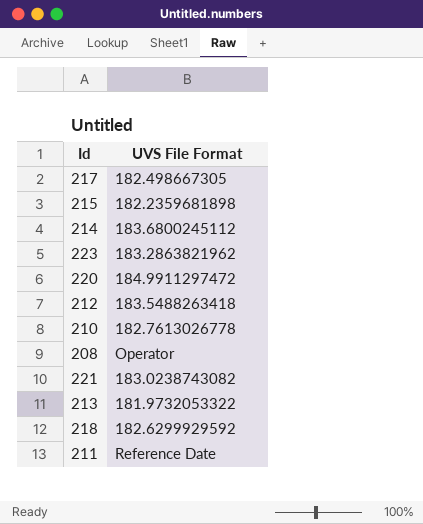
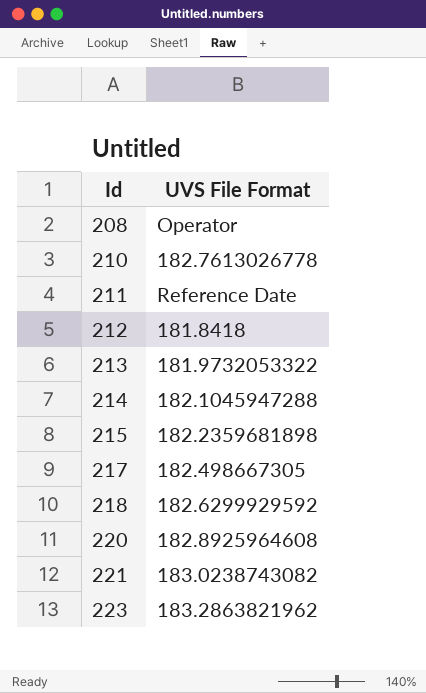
row order: none -> Id ascending
212 | UVS File Format: 183.5488263418 -> 181.8418
214 | UVS File Format: 183.6800245112 -> 182.1045947288
220 | UVS File Format: 184.9911297472 -> 182.8925964608

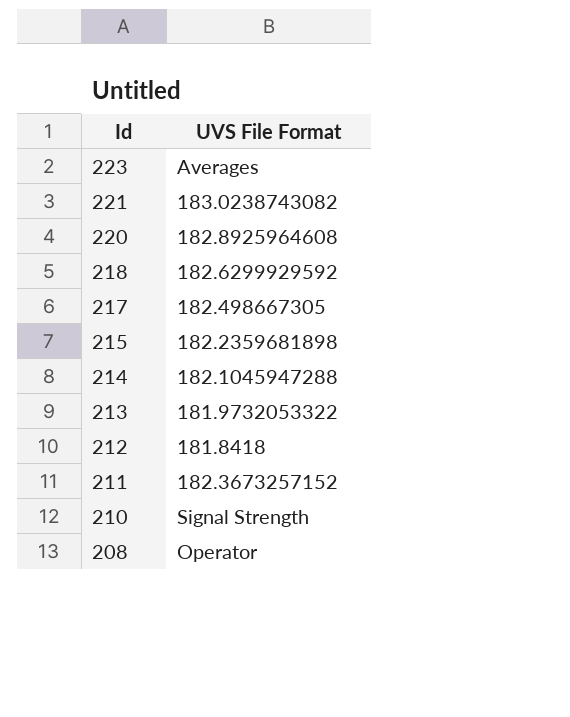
row order: Id ascending -> Id descending
223 | UVS File Format: 183.2863821962 -> Averages
211 | UVS File Format: Reference Date -> 182.3673257152
210 | UVS File Format: 182.7613026778 -> Signal Strength

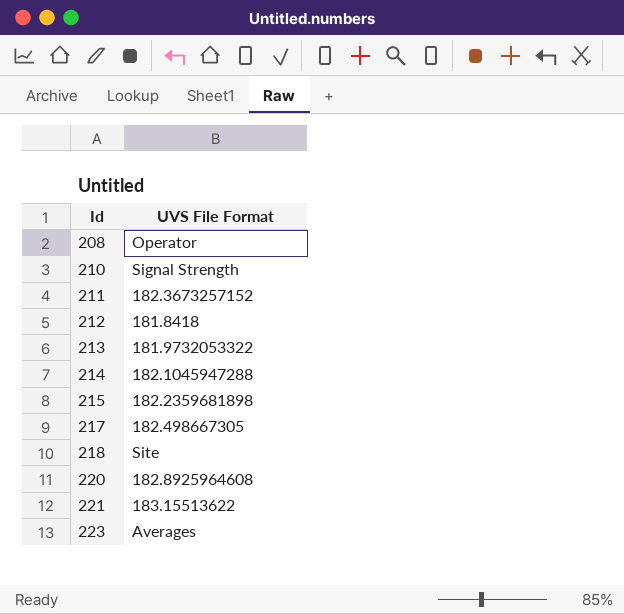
row order: Id descending -> Id ascending
218 | UVS File Format: 182.6299929592 -> Site
221 | UVS File Format: 183.0238743082 -> 183.15513622

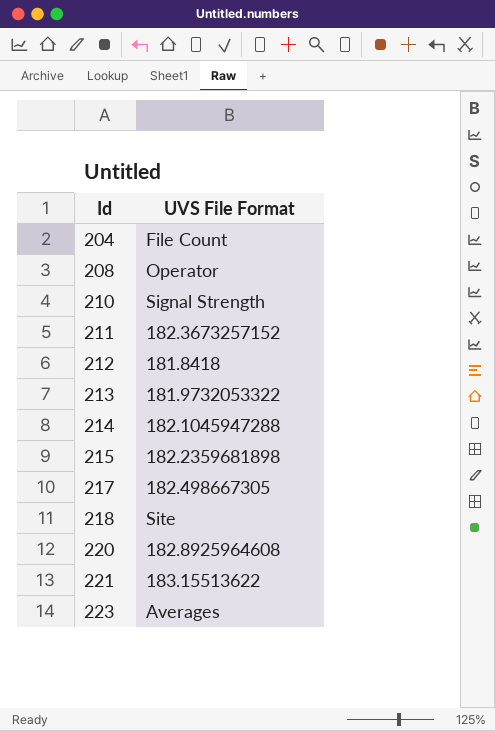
row 204: none -> File Count

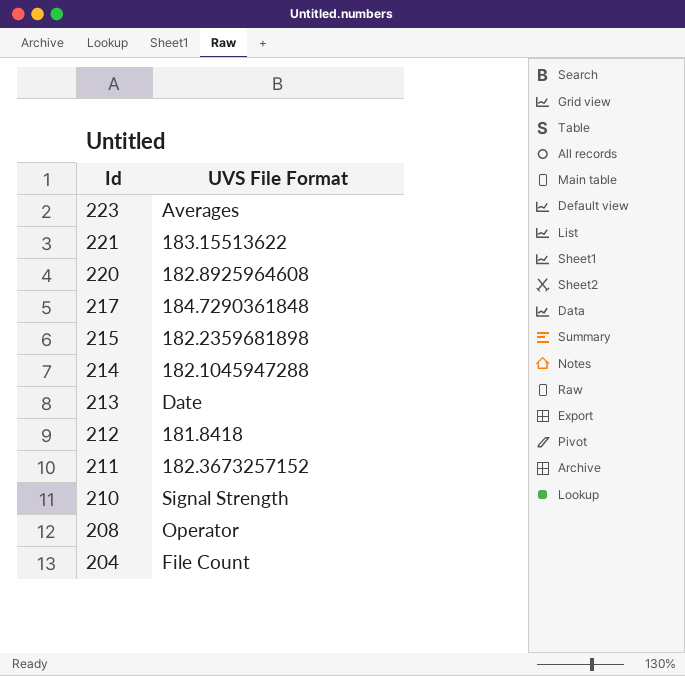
row order: Id ascending -> Id descending
row 218: Site -> none
217 | UVS File Format: 182.498667305 -> 184.7290361848
213 | UVS File Format: 181.9732053322 -> Date

